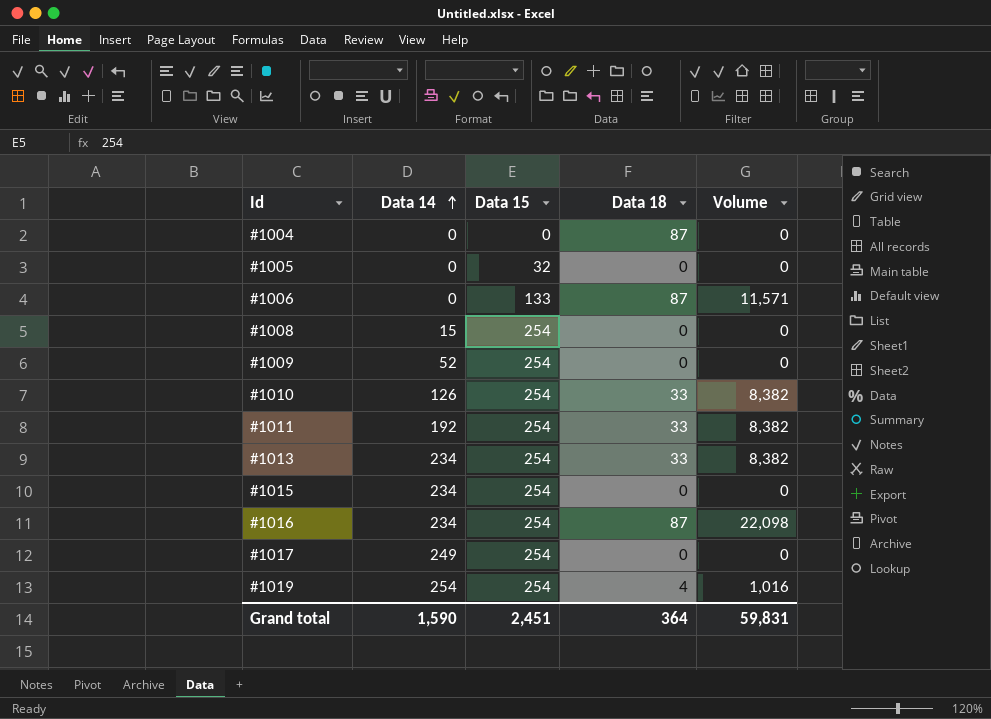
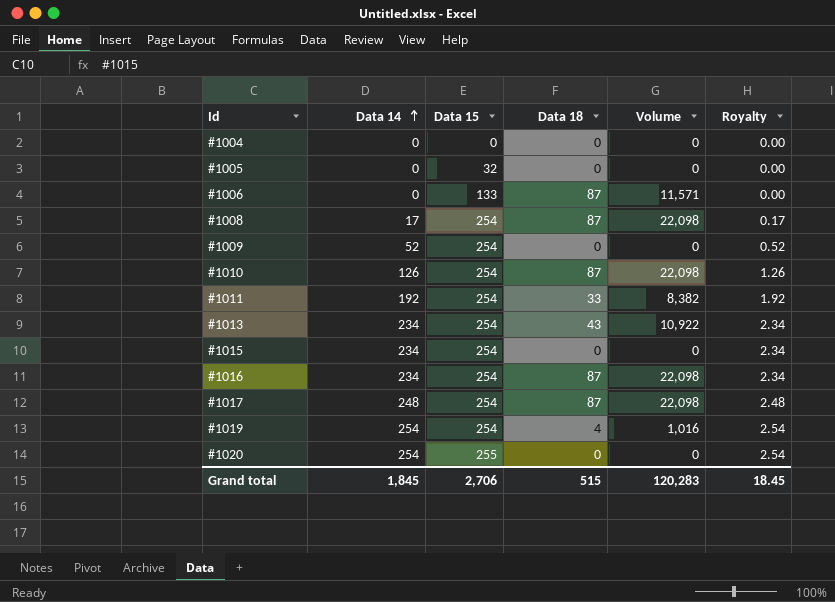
column Royalty | formula: none -> [Data 14] * 0.01
#1004 | Data 18: 87 -> 0
#1008 | Data 14: 15 -> 17
#1008 | Data 18: 0 -> 87
#1008 | Volume: 0 -> 22,098
#1010 | Data 18: 33 -> 87
#1010 | Volume: 8,382 -> 22,098
#1013 | Data 18: 33 -> 43
#1013 | Volume: 8,382 -> 10,922
#1017 | Data 14: 249 -> 248
#1017 | Data 18: 0 -> 87
#1017 | Volume: 0 -> 22,098
row #1020: none -> 254 | 255 | 0 | 0 | 2.54
Grand total | Data 14: 1,590 -> 1,845
Grand total | Data 15: 2,451 -> 2,706
Grand total | Data 18: 364 -> 515
Grand total | Volume: 59,831 -> 120,283

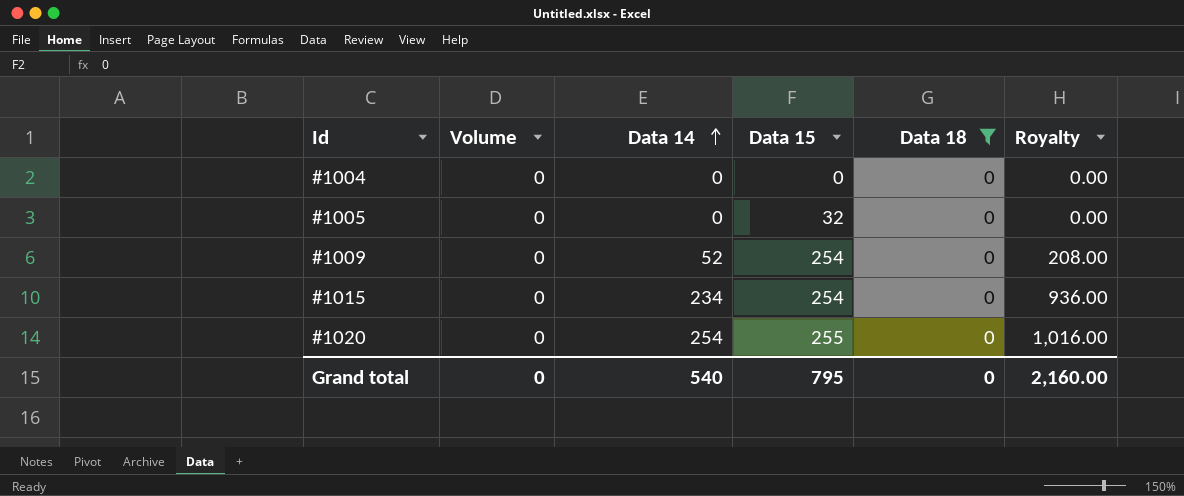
filter: none -> Data 18 = 0
column Volume | position: 5 -> 2
column Royalty | formula: [Data 14] * 0.01 -> [Data 14] * 4
Grand total | Volume: 120,283 -> 0
Grand total | Data 14: 1,845 -> 540
Grand total | Data 15: 2,706 -> 795
Grand total | Data 18: 515 -> 0
Grand total | Royalty: 18.45 -> 2,160.00

